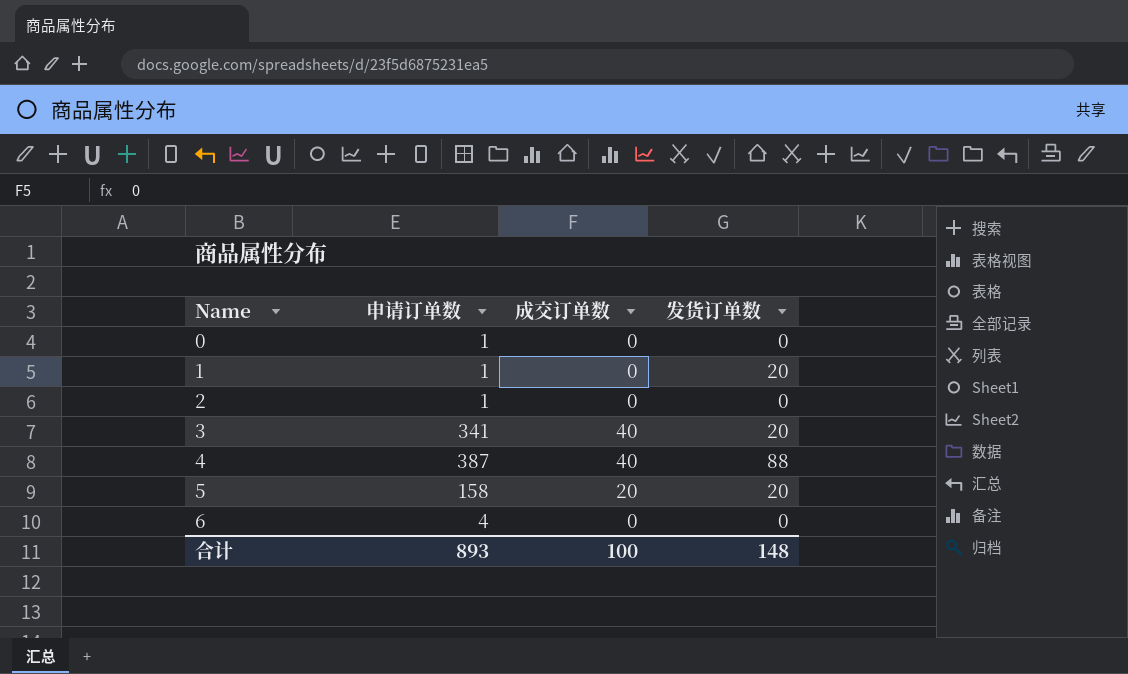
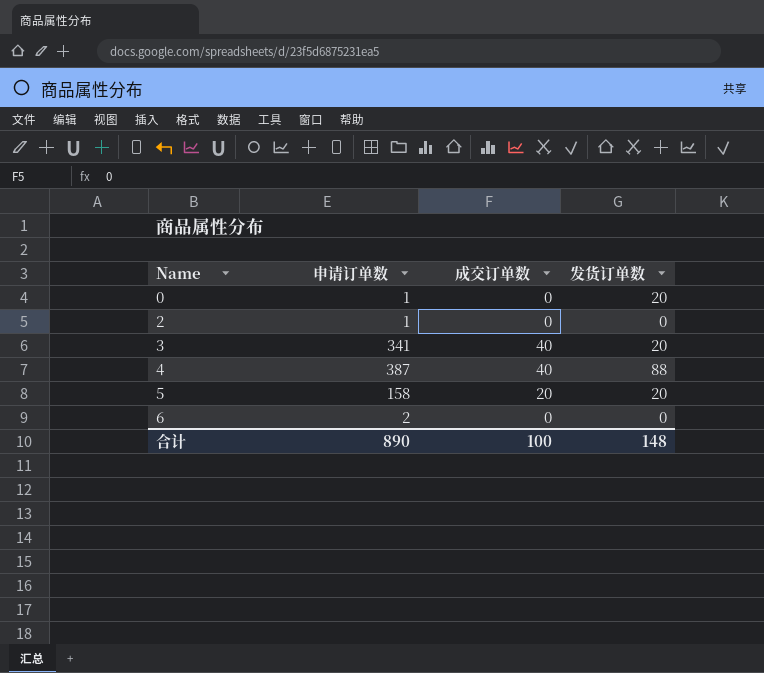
row 1: 1 | 0 | 20 -> none
0 | 发货订单数: 0 -> 20
6 | 申请订单数: 4 -> 2
合计 | 申请订单数: 893 -> 890

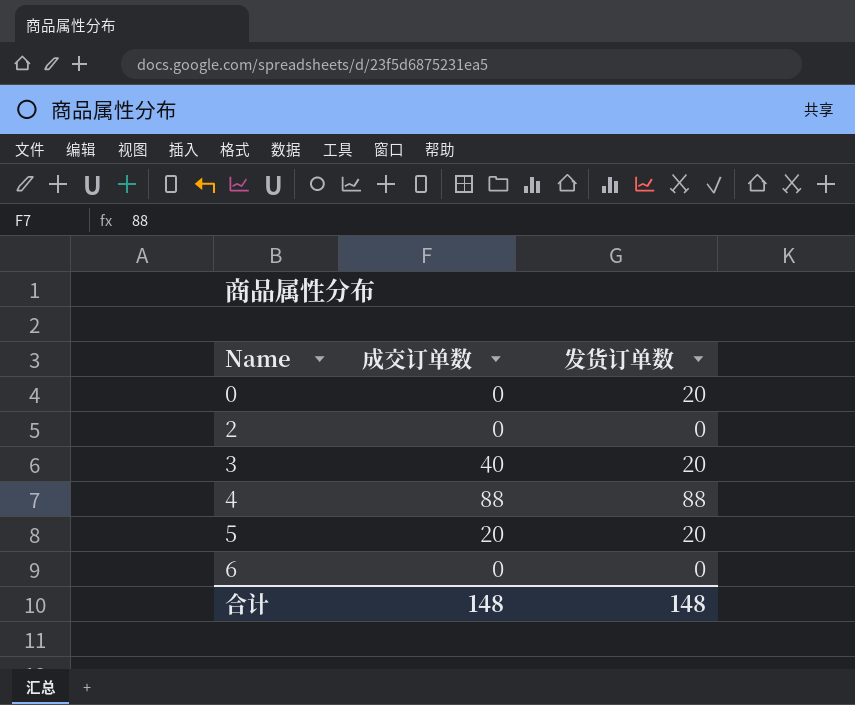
column 申请订单数 | position: 2 -> none
4 | 成交订单数: 40 -> 88
合计 | 成交订单数: 100 -> 148

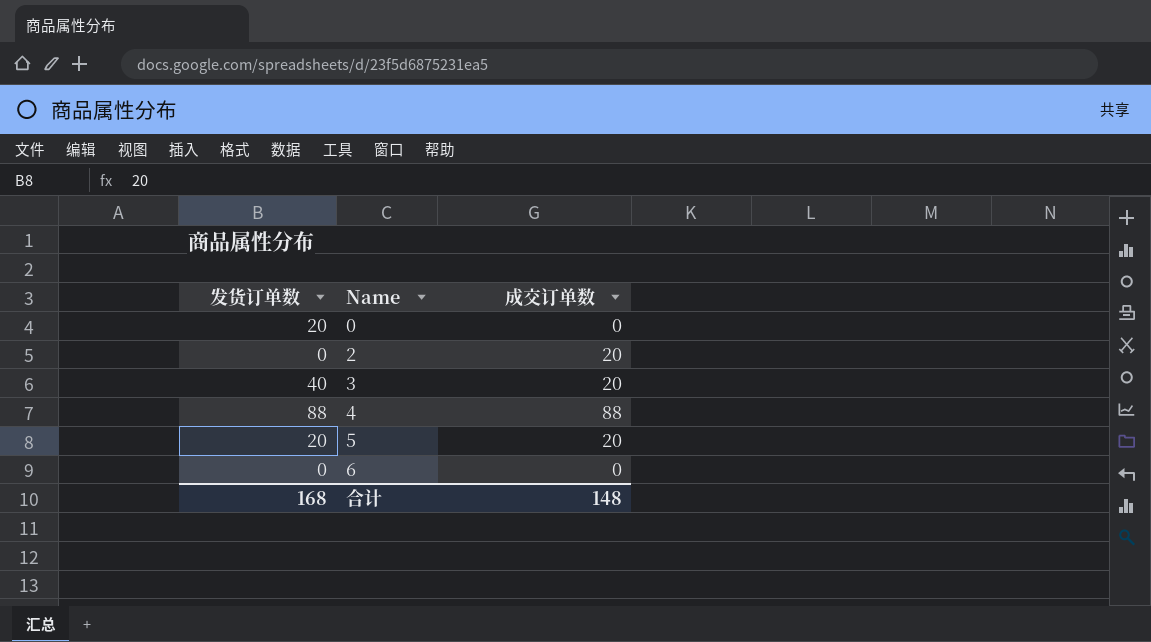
column 发货订单数 | position: 3 -> 1
2 | 成交订单数: 0 -> 20
3 | 发货订单数: 20 -> 40
3 | 成交订单数: 40 -> 20
合计 | 发货订单数: 148 -> 168

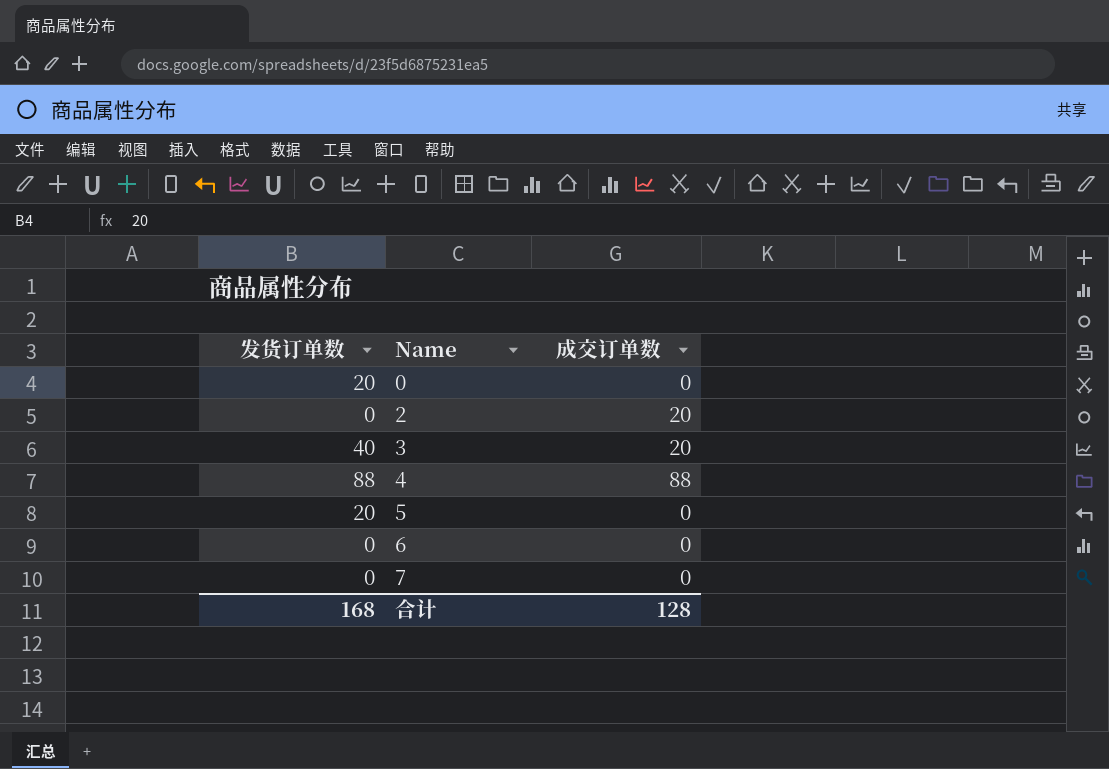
5 | 成交订单数: 20 -> 0
row 7: none -> 0 | 0
合计 | 成交订单数: 148 -> 128

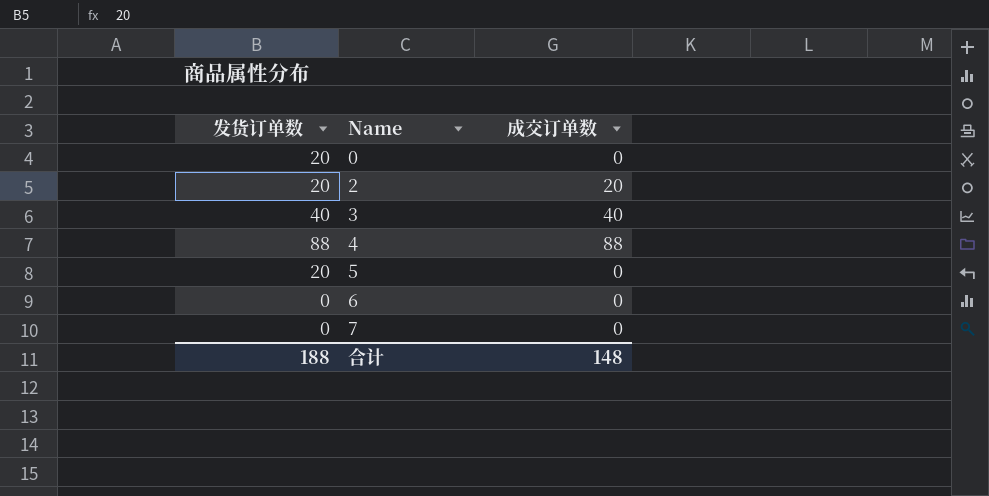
2 | 发货订单数: 0 -> 20
3 | 成交订单数: 20 -> 40
合计 | 发货订单数: 168 -> 188
合计 | 成交订单数: 128 -> 148

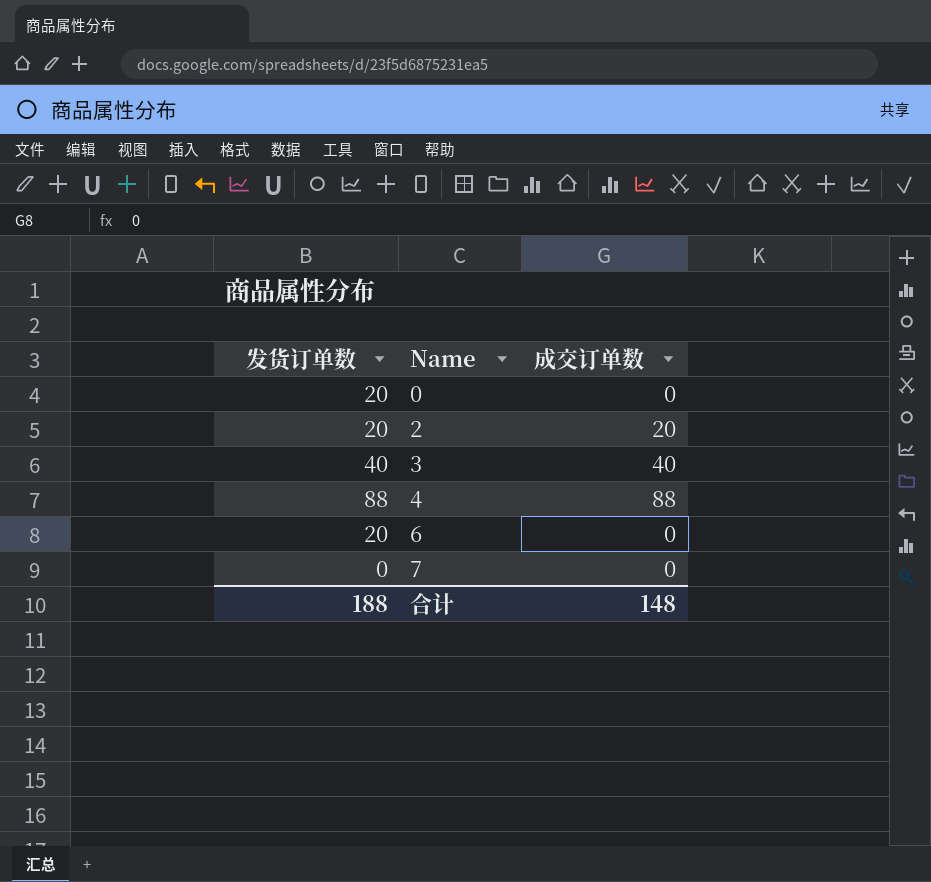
row 5: 20 | 0 -> none
6 | 发货订单数: 0 -> 20

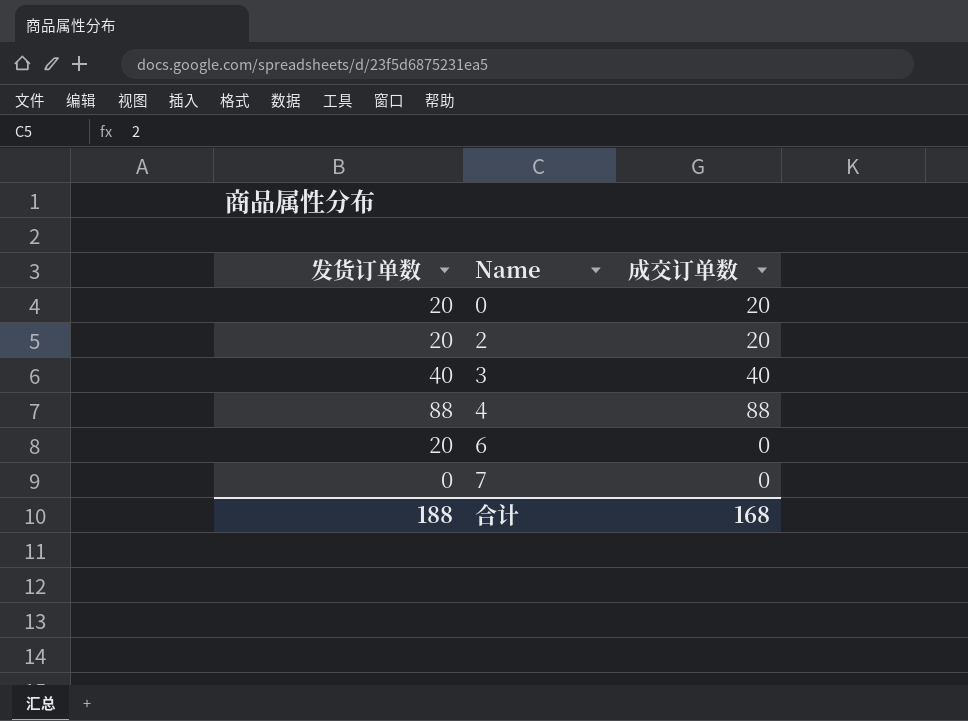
0 | 成交订单数: 0 -> 20
合计 | 成交订单数: 148 -> 168

